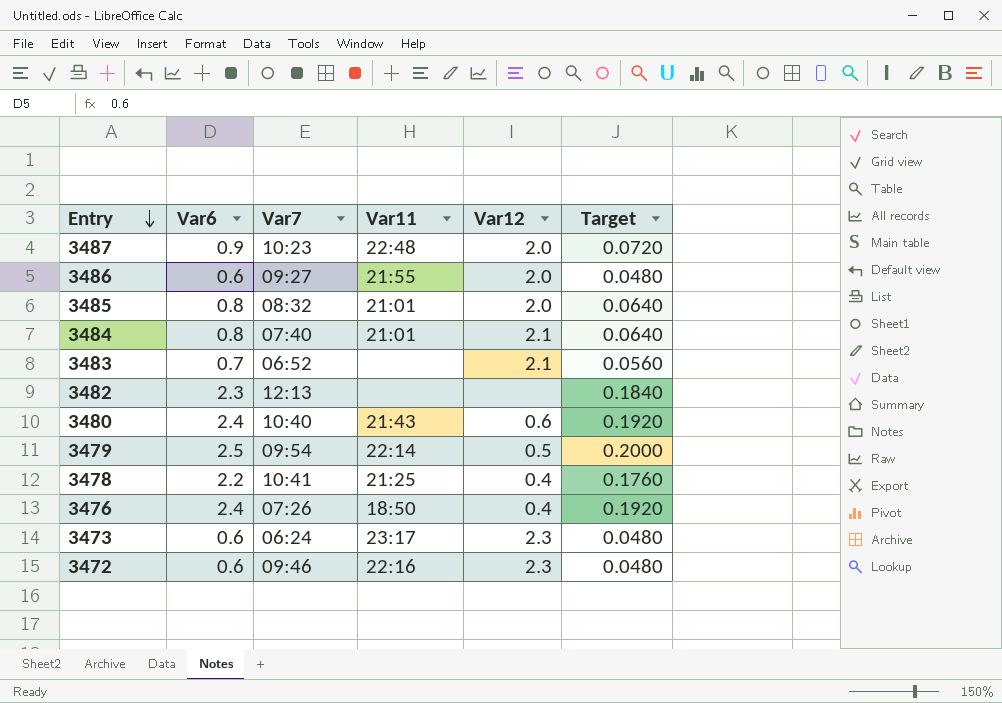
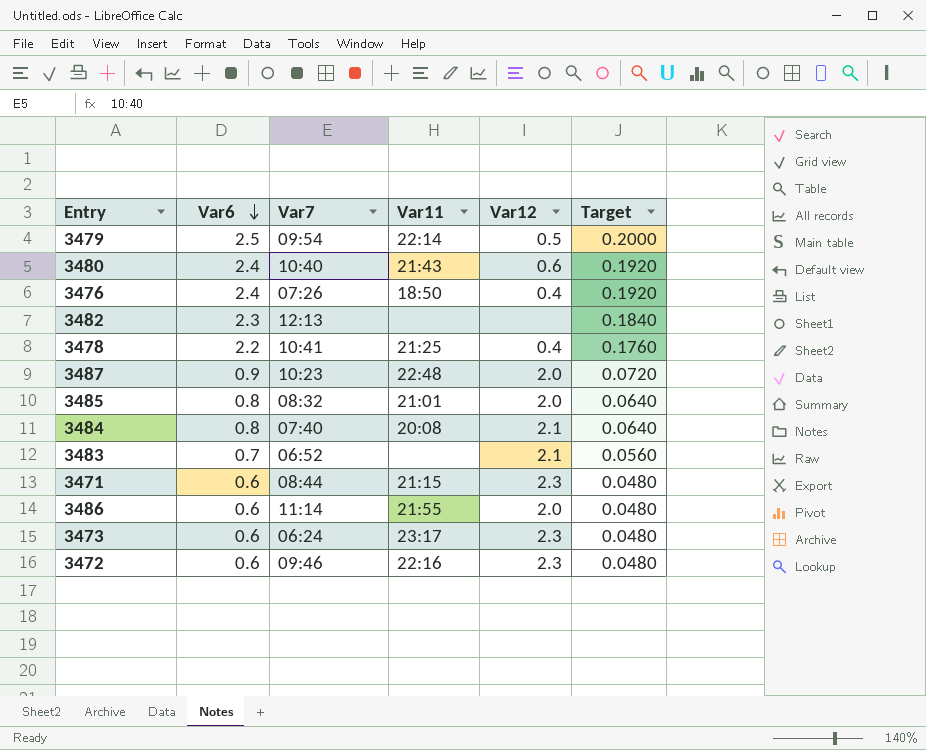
row order: Entry descending -> Var6 descending
3484 | Var11: 21:01 -> 20:08
row 3471: none -> 0.6 | 08:44 | 21:15 | 2.3 | 0.0480
3486 | Var7: 09:27 -> 11:14

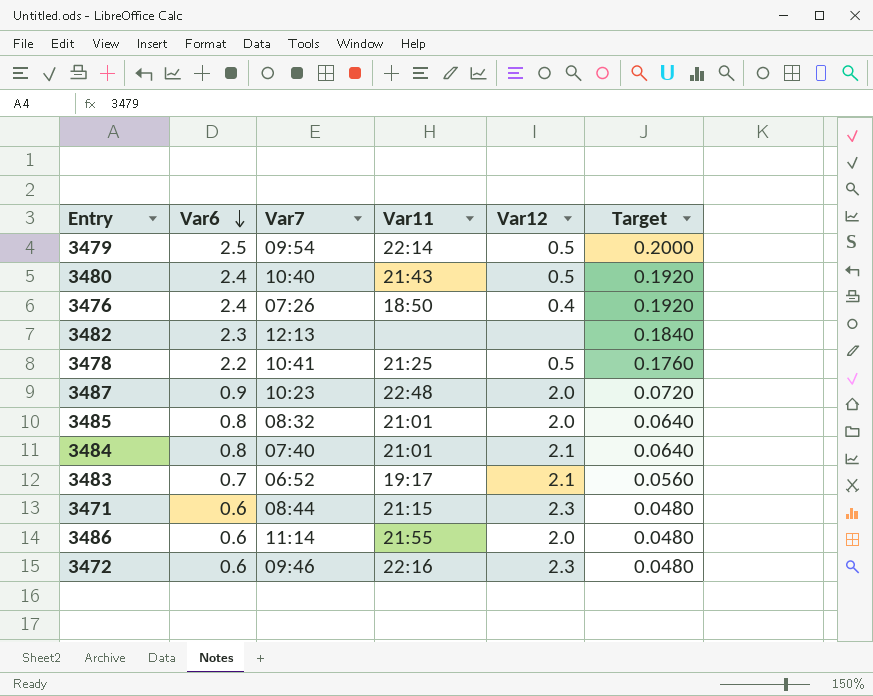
row 3473: 0.6 | 06:24 | 23:17 | 2.3 | 0.0480 -> none
3480 | Var12: 0.6 -> 0.5
3478 | Var12: 0.4 -> 0.5
3484 | Var11: 20:08 -> 21:01
3483 | Var11: none -> 19:17

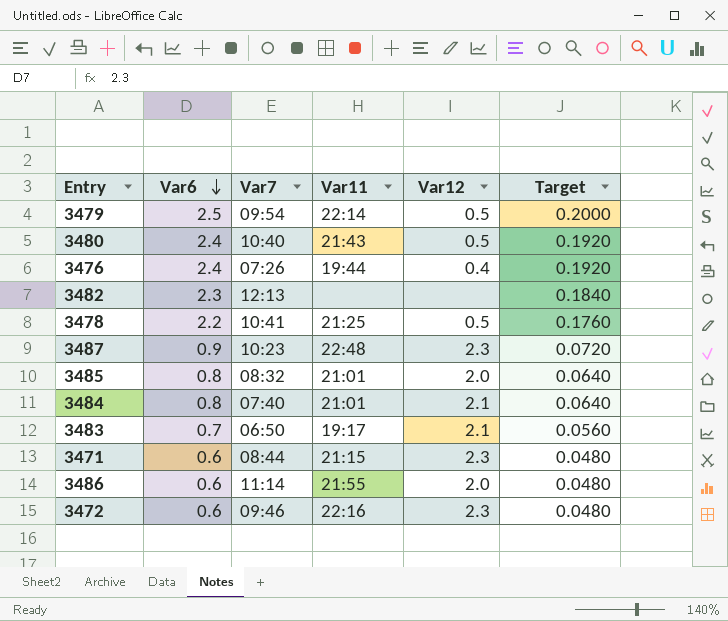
3476 | Var11: 18:50 -> 19:44
3487 | Var12: 2.0 -> 2.3
3483 | Var7: 06:52 -> 06:50

